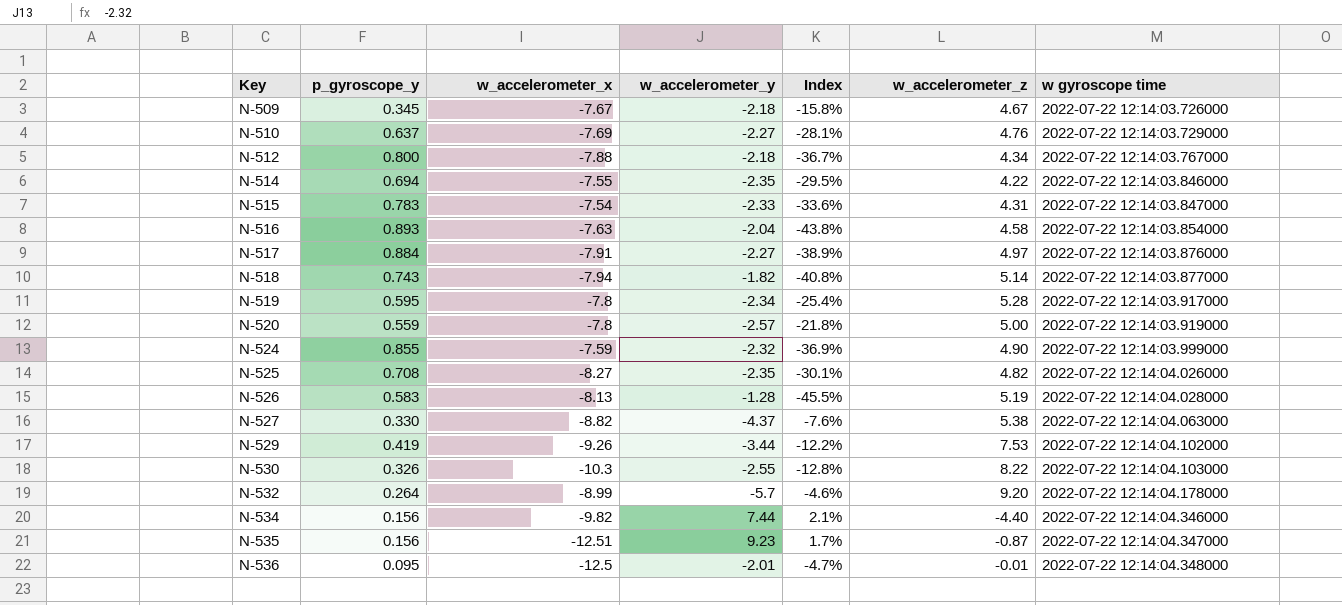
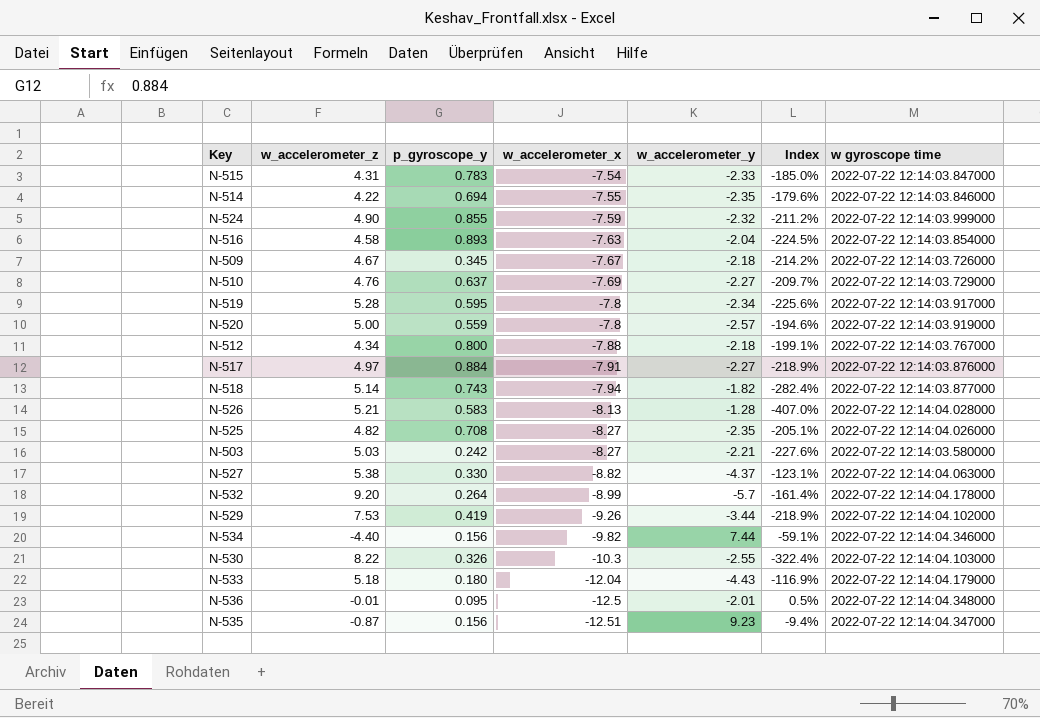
row order: Key ascending -> w_accelerometer_x descending
column w_accelerometer_z | position: 6 -> 2
column Index | formula: [p_gyroscope_y] / [w_accelerometer_y] -> [w_accelerometer_z] / [w_accelerometer_y]
N-526 | w_accelerometer_z: 5.19 -> 5.21
row N-503: none -> 5.03 | 0.242 | -8.27 | -2.21 | -227.6% | 2022-07-22 12:14:03.580000
row N-533: none -> 5.18 | 0.180 | -12.04 | -4.43 | -116.9% | 2022-07-22 12:14:04.179000

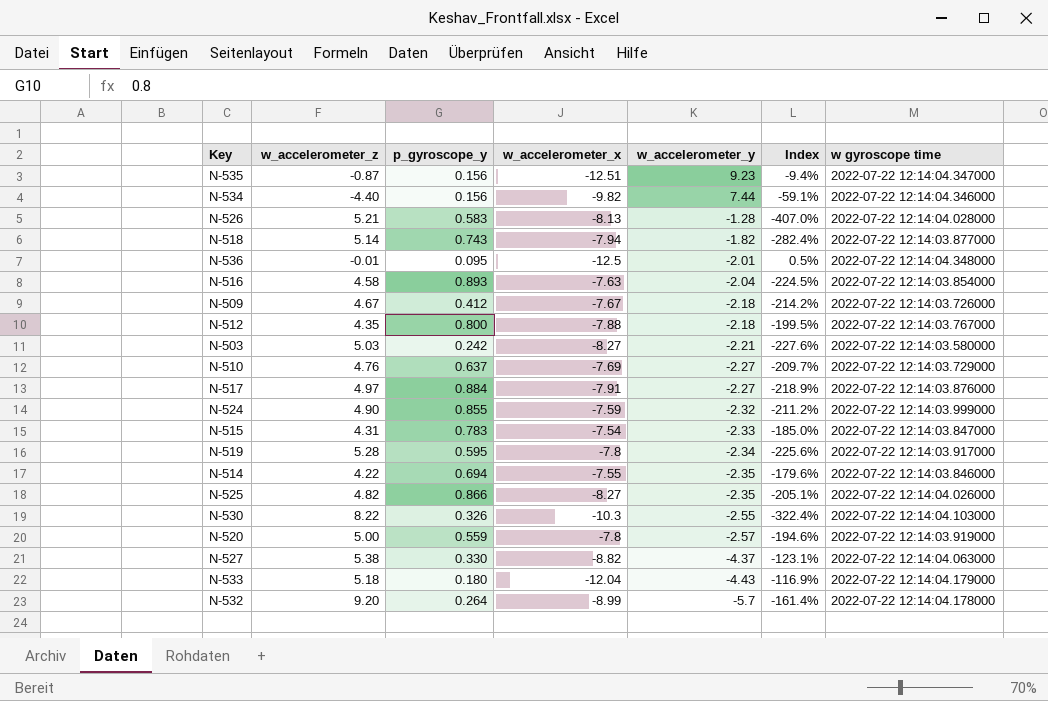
row order: w_accelerometer_x descending -> w_accelerometer_y descending
row N-529: 7.53 | 0.419 | -9.26 | -3.44 | -218.9% | 2022-07-22 12:14:04.102000 -> none
N-509 | p_gyroscope_y: 0.345 -> 0.412
N-512 | w_accelerometer_z: 4.34 -> 4.35
N-512 | Index: -199.1% -> -199.5%
N-525 | p_gyroscope_y: 0.708 -> 0.866

